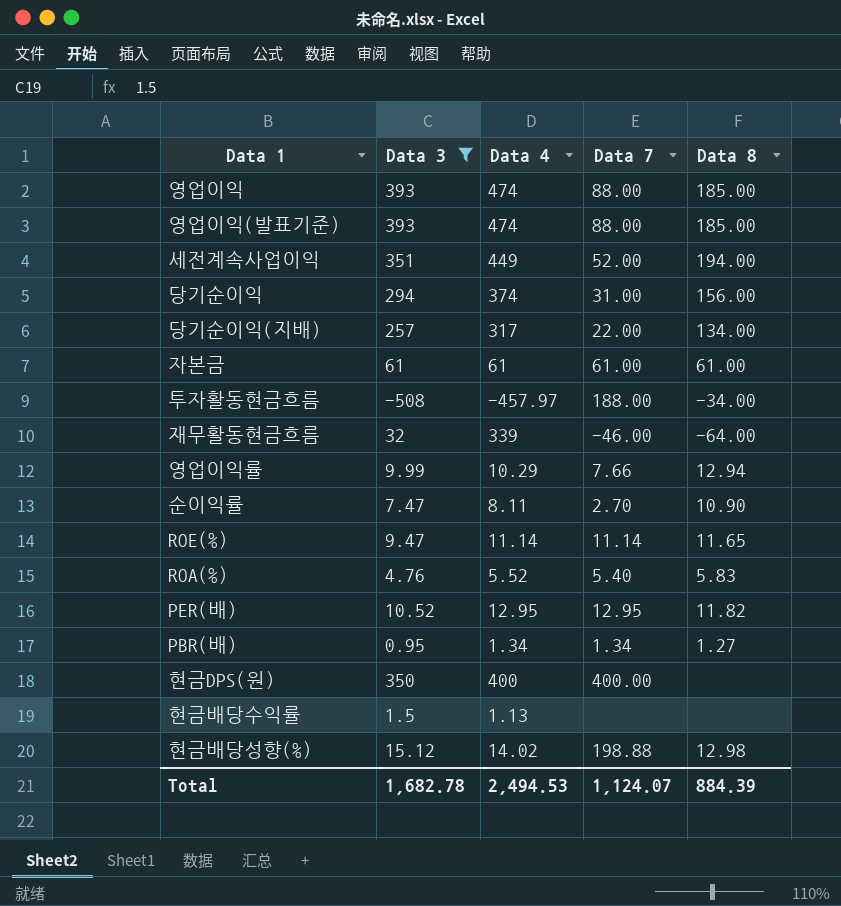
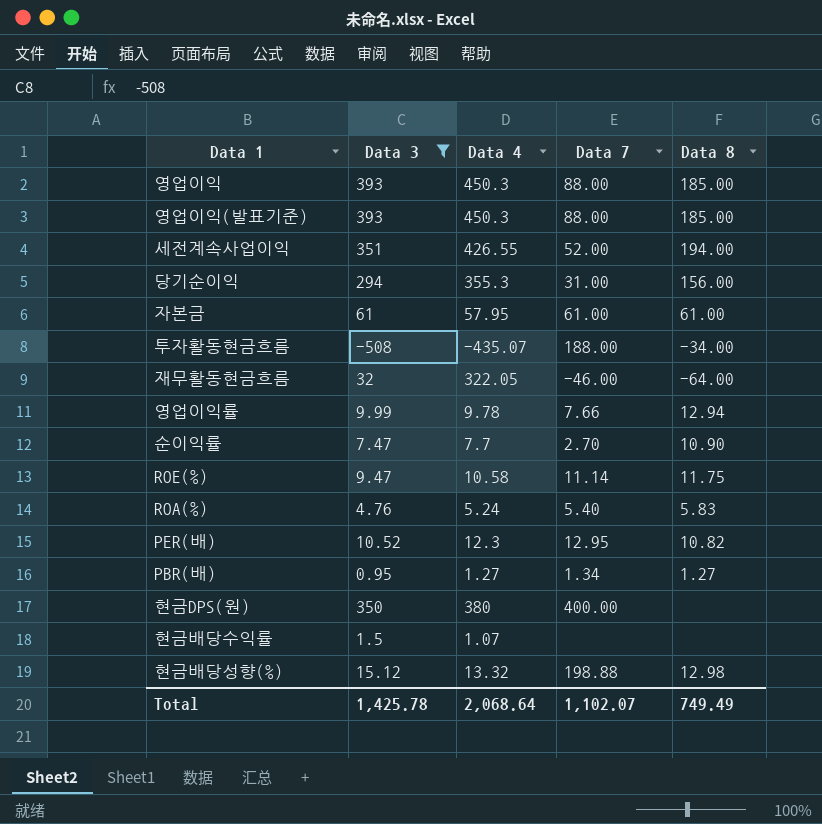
row 당기순이익(지배): 257 | 317 | 22.00 | 134.00 -> none
영업이익 | Data 4: 474 -> 450.3
영업이익(발표기준) | Data 4: 474 -> 450.3
세전계속사업이익 | Data 4: 449 -> 426.55
당기순이익 | Data 4: 374 -> 355.3
자본금 | Data 4: 61 -> 57.95
투자활동현금흐름 | Data 4: -457.97 -> -435.07
재무활동현금흐름 | Data 4: 339 -> 322.05
영업이익률 | Data 4: 10.29 -> 9.78
순이익률 | Data 4: 8.11 -> 7.7
ROE(%) | Data 4: 11.14 -> 10.58
ROE(%) | Data 8: 11.65 -> 11.75
ROA(%) | Data 4: 5.52 -> 5.24
PER(배) | Data 4: 12.95 -> 12.3
PER(배) | Data 8: 11.82 -> 10.82
PBR(배) | Data 4: 1.34 -> 1.27
현금DPS(원) | Data 4: 400 -> 380
현금배당수익률 | Data 4: 1.13 -> 1.07
현금배당성향(%) | Data 4: 14.02 -> 13.32
Total | Data 3: 1,682.78 -> 1,425.78
Total | Data 4: 2,494.53 -> 2,068.64
Total | Data 7: 1,124.07 -> 1,102.07
Total | Data 8: 884.39 -> 749.49

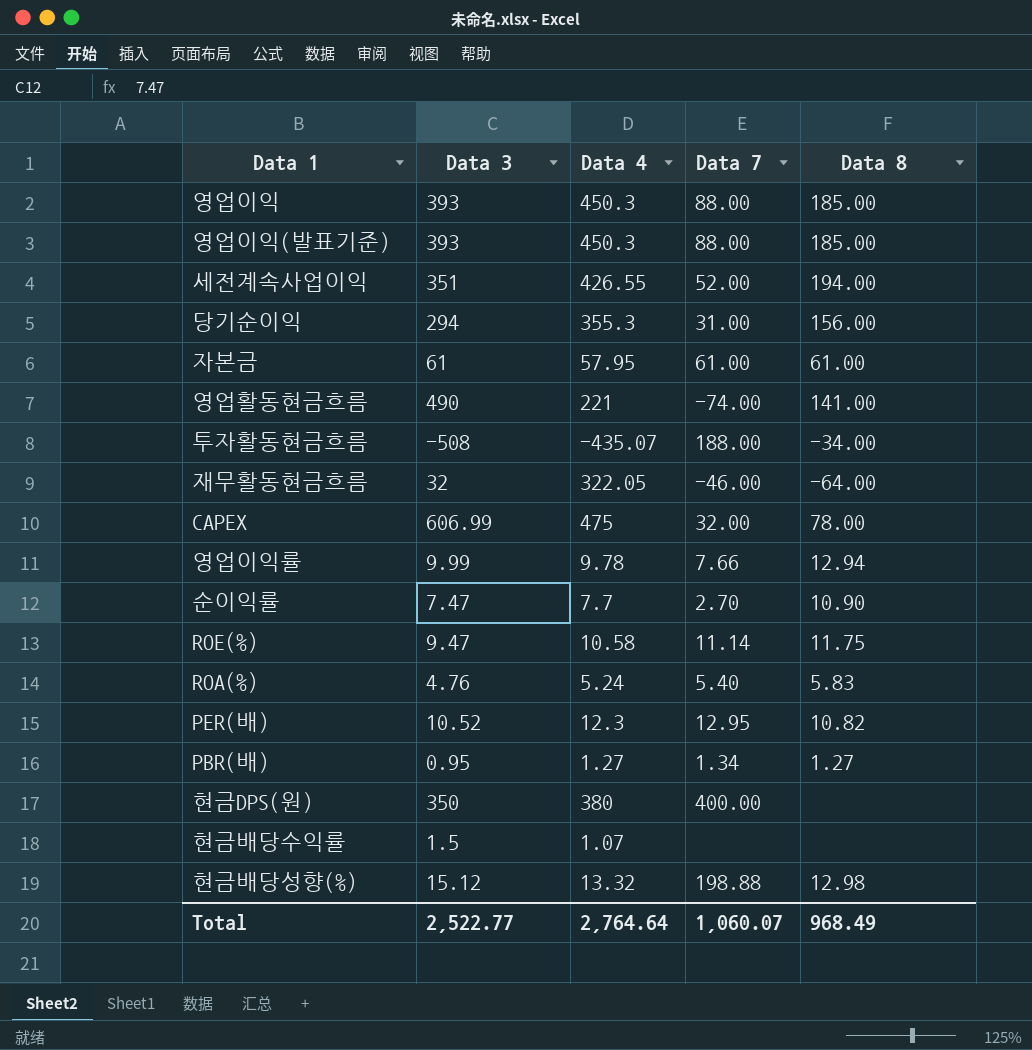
filter: Data 3 <= 393 -> none
Total | Data 3: 1,425.78 -> 2,522.77
Total | Data 4: 2,068.64 -> 2,764.64
Total | Data 7: 1,102.07 -> 1,060.07
Total | Data 8: 749.49 -> 968.49

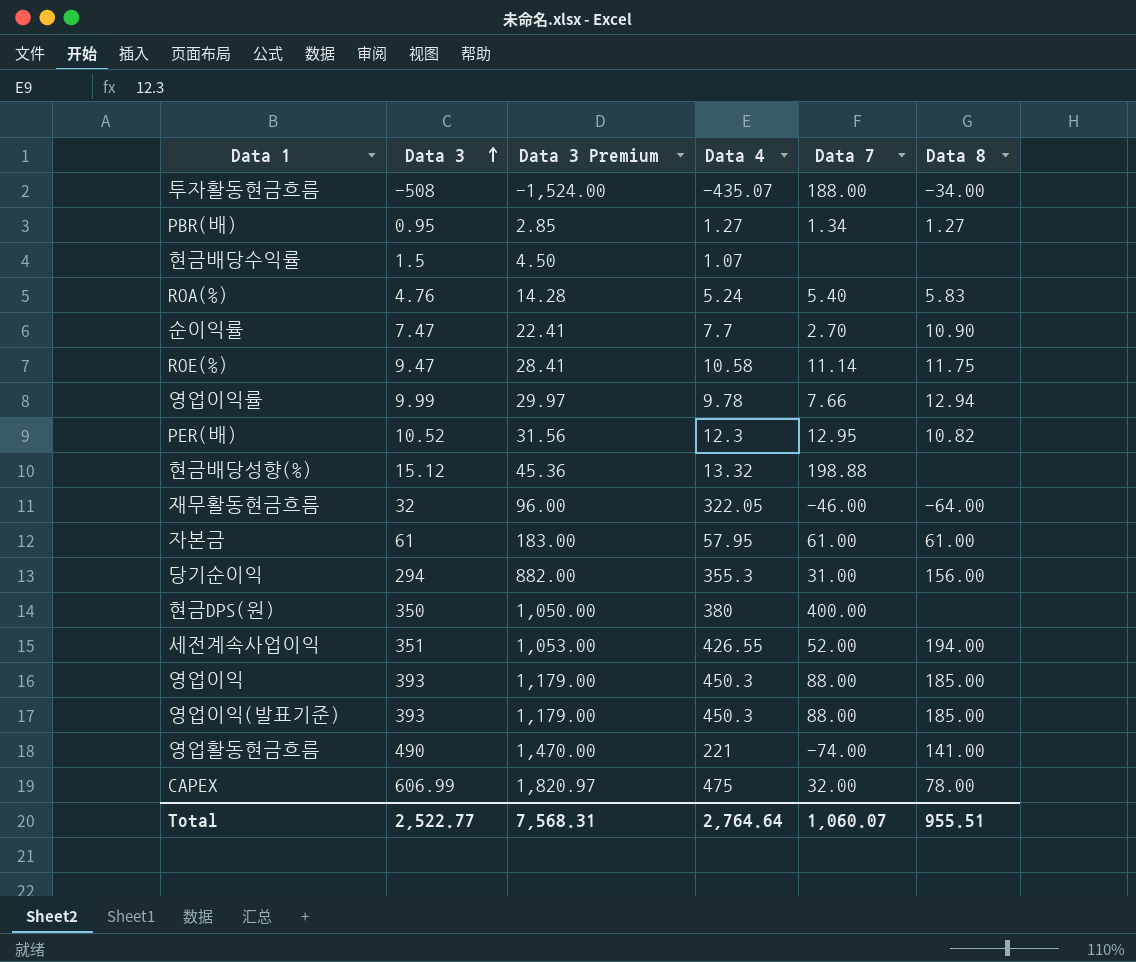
row order: none -> Data 3 ascending
column Data 3 Premium | formula: none -> [Data 3] * 3
현금배당성향(%) | Data 8: 12.98 -> none
Total | Data 8: 968.49 -> 955.51

